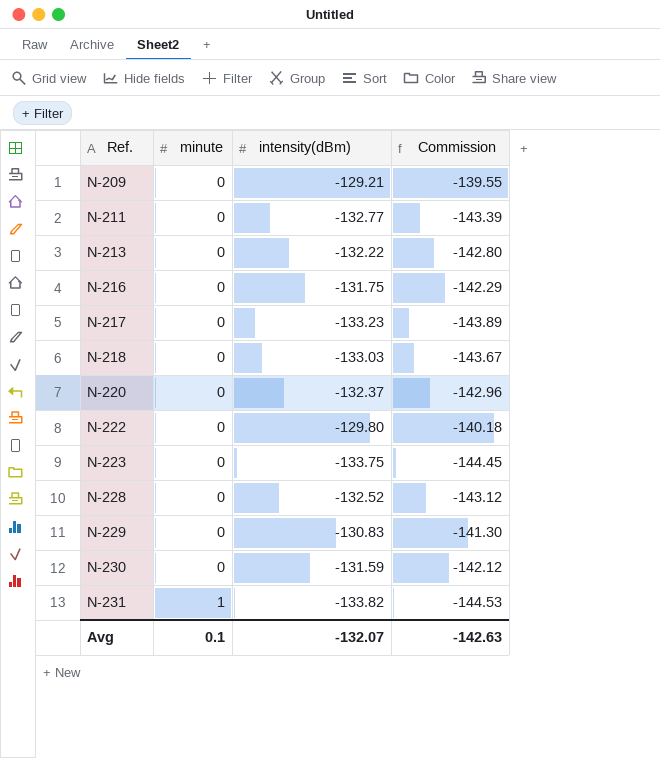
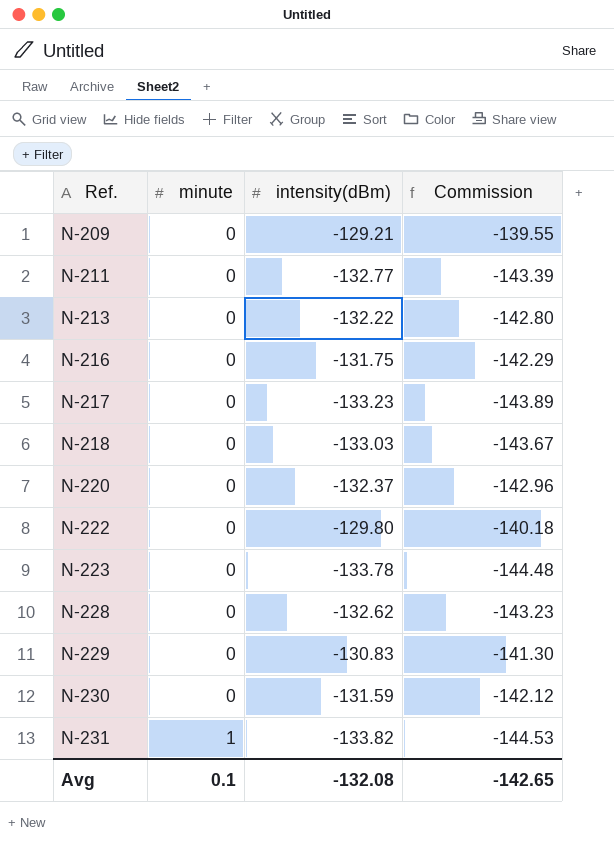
N-223 | intensity(dBm): -133.75 -> -133.78
N-223 | Commission: -144.45 -> -144.48
N-228 | intensity(dBm): -132.52 -> -132.62
N-228 | Commission: -143.12 -> -143.23
Avg | intensity(dBm): -132.07 -> -132.08
Avg | Commission: -142.63 -> -142.65

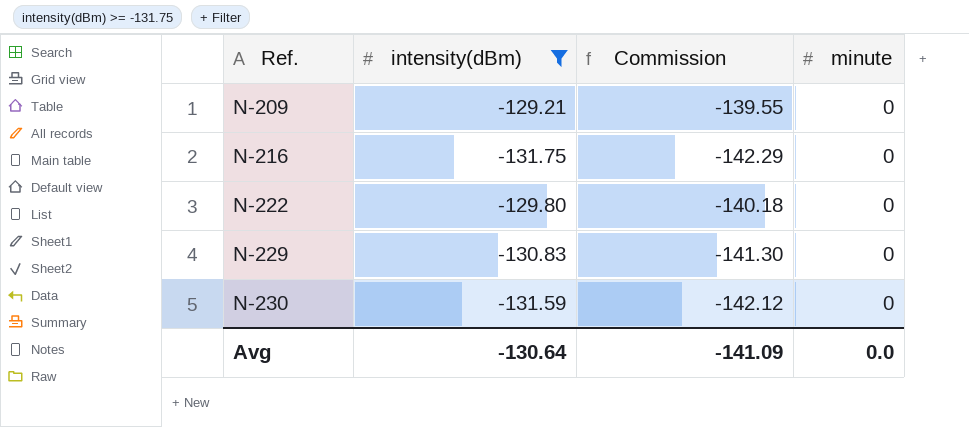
filter: none -> intensity(dBm) >= -131.75
column minute | position: 2 -> 4
Avg | intensity(dBm): -132.08 -> -130.64
Avg | Commission: -142.65 -> -141.09
Avg | minute: 0.1 -> 0.0

